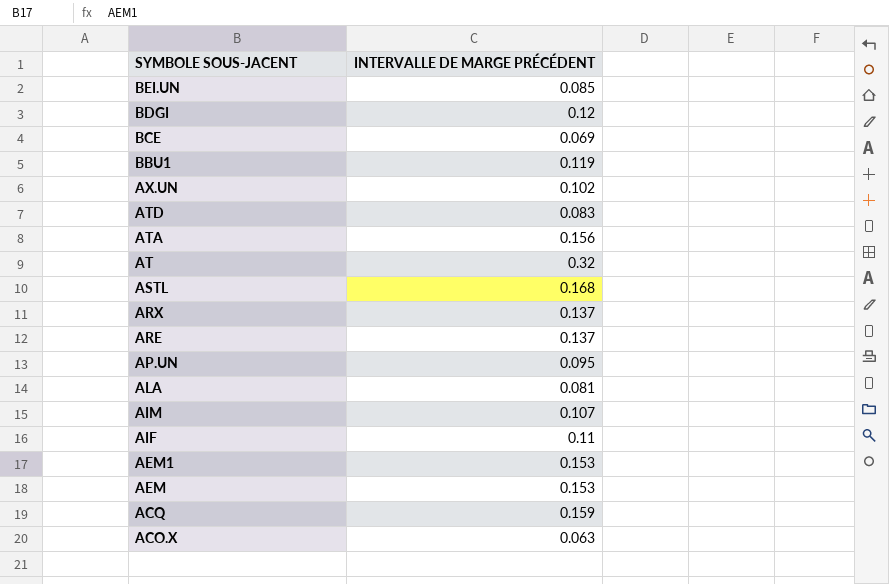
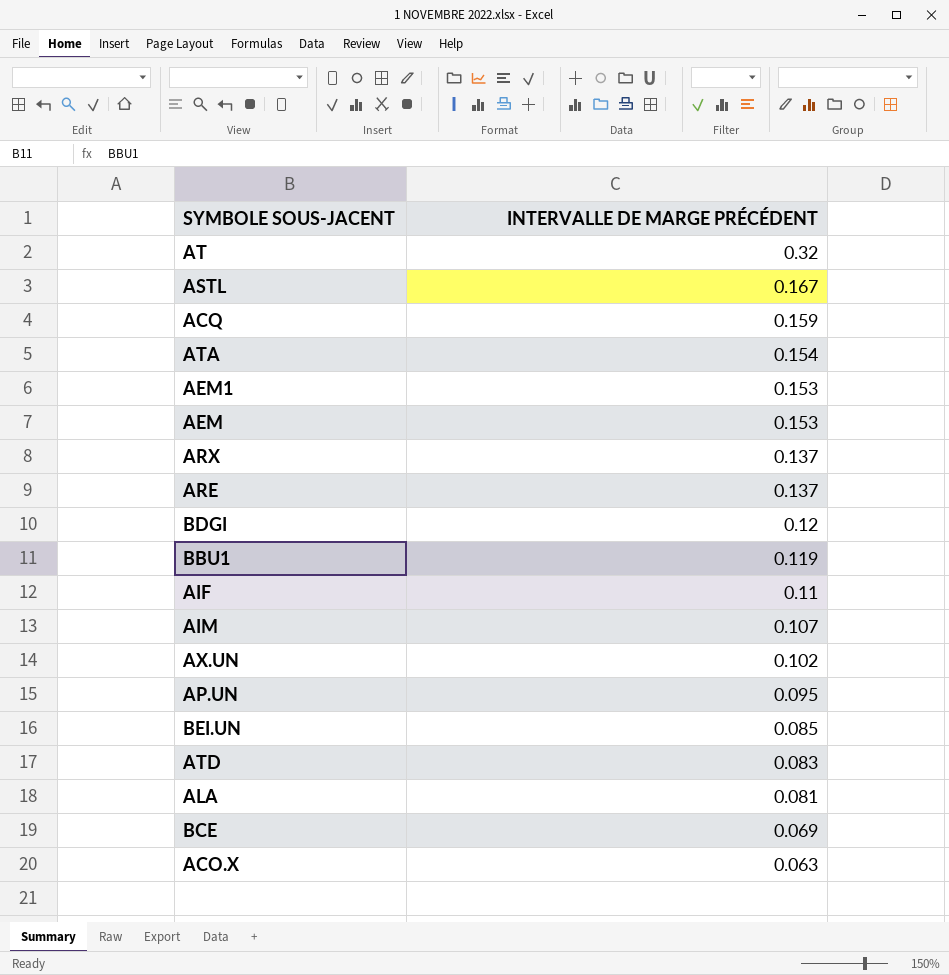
row order: SYMBOLE SOUS-JACENT descending -> INTERVALLE DE MARGE PRÉCÉDENT descending
ASTL | INTERVALLE DE MARGE PRÉCÉDENT: 0.168 -> 0.167
ATA | INTERVALLE DE MARGE PRÉCÉDENT: 0.156 -> 0.154

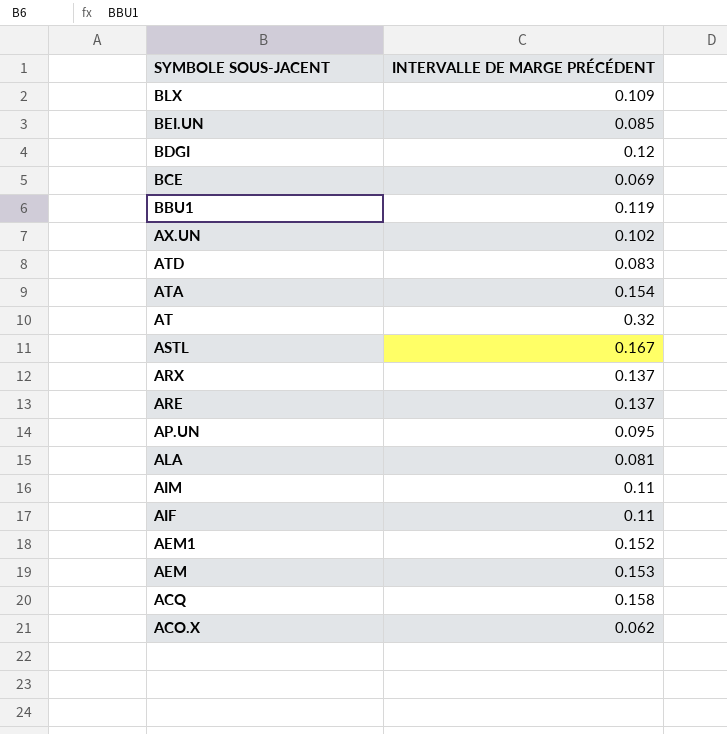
row order: INTERVALLE DE MARGE PRÉCÉDENT descending -> SYMBOLE SOUS-JACENT descending
row BLX: none -> 0.109
AIM | INTERVALLE DE MARGE PRÉCÉDENT: 0.107 -> 0.11
AEM1 | INTERVALLE DE MARGE PRÉCÉDENT: 0.153 -> 0.152
ACQ | INTERVALLE DE MARGE PRÉCÉDENT: 0.159 -> 0.158
ACO.X | INTERVALLE DE MARGE PRÉCÉDENT: 0.063 -> 0.062

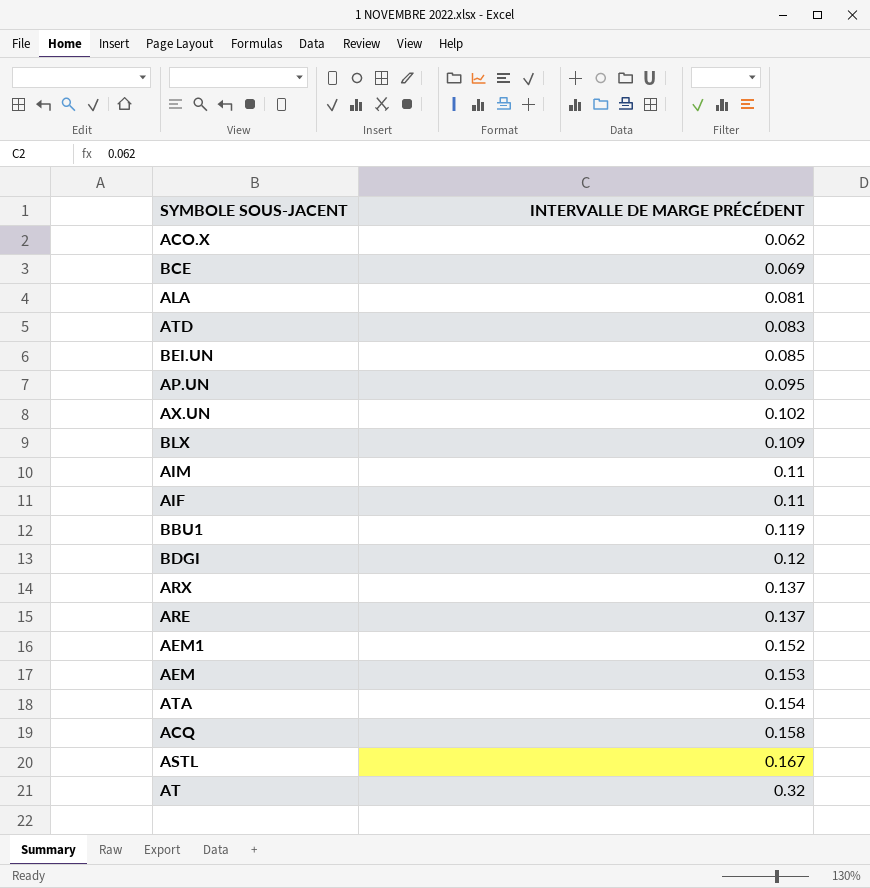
row order: SYMBOLE SOUS-JACENT descending -> INTERVALLE DE MARGE PRÉCÉDENT ascending

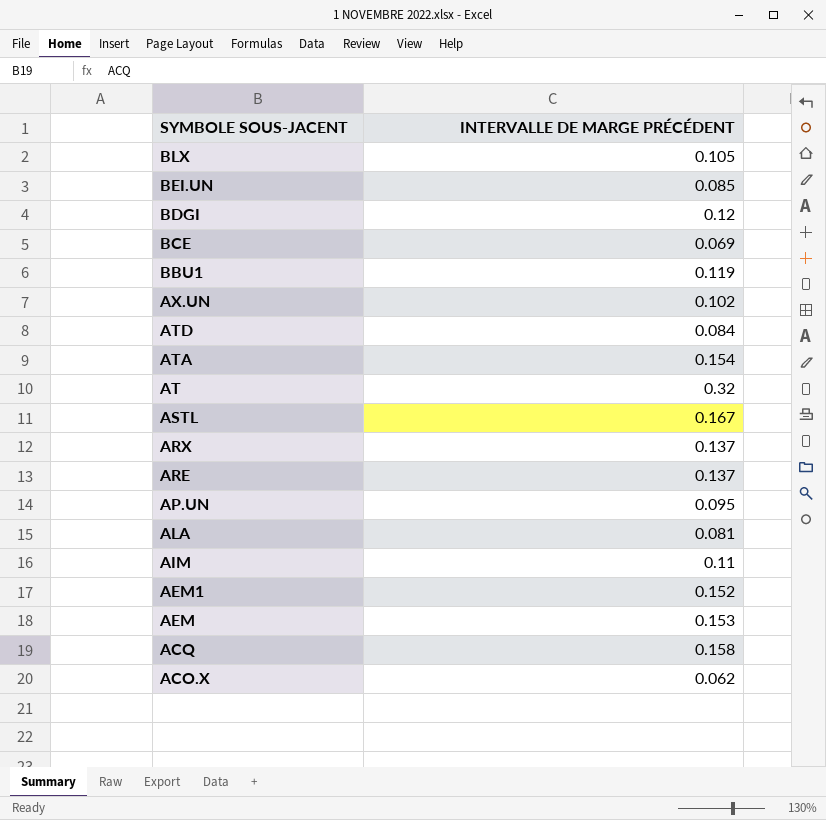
row order: INTERVALLE DE MARGE PRÉCÉDENT ascending -> SYMBOLE SOUS-JACENT descending
row AIF: 0.11 -> none
BLX | INTERVALLE DE MARGE PRÉCÉDENT: 0.109 -> 0.105
ATD | INTERVALLE DE MARGE PRÉCÉDENT: 0.083 -> 0.084

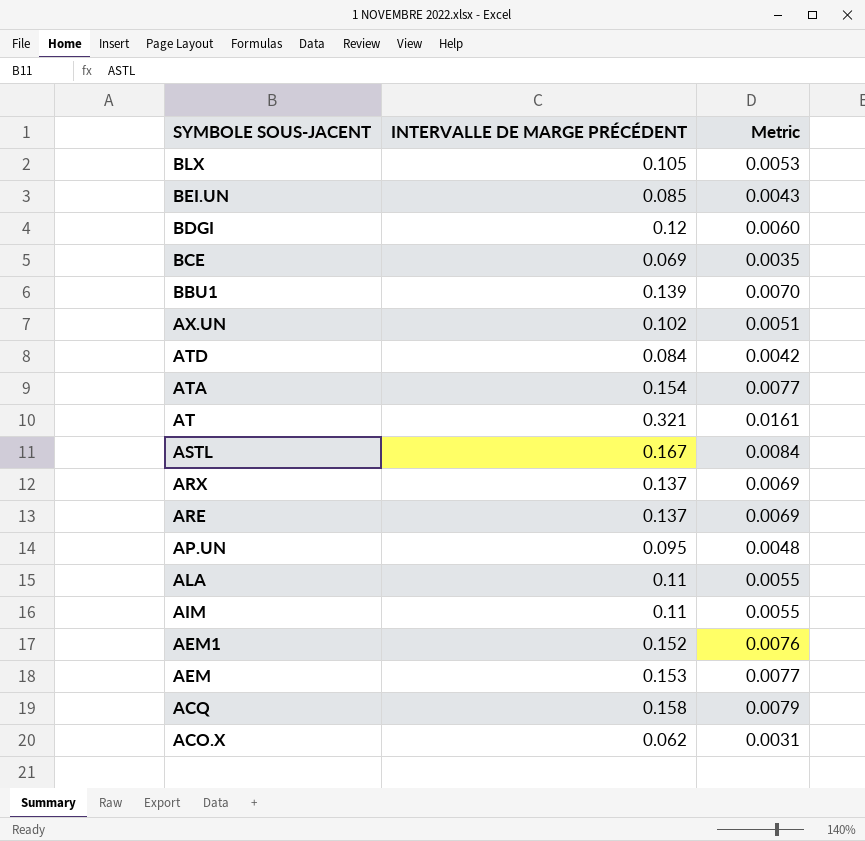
column Metric | formula: none -> [INTERVALLE DE MARGE PRÉCÉDENT] * 0.05
BBU1 | INTERVALLE DE MARGE PRÉCÉDENT: 0.119 -> 0.139
AT | INTERVALLE DE MARGE PRÉCÉDENT: 0.32 -> 0.321
ALA | INTERVALLE DE MARGE PRÉCÉDENT: 0.081 -> 0.11

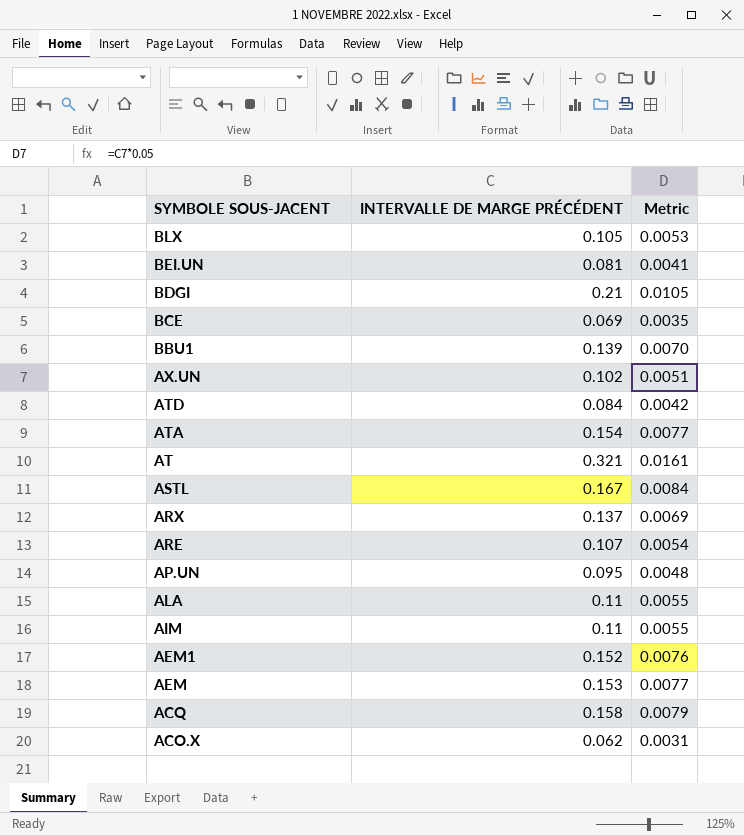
BEI.UN | INTERVALLE DE MARGE PRÉCÉDENT: 0.085 -> 0.081
BEI.UN | Metric: 0.0043 -> 0.0041
BDGI | INTERVALLE DE MARGE PRÉCÉDENT: 0.12 -> 0.21
BDGI | Metric: 0.0060 -> 0.0105
ARE | INTERVALLE DE MARGE PRÉCÉDENT: 0.137 -> 0.107
ARE | Metric: 0.0069 -> 0.0054

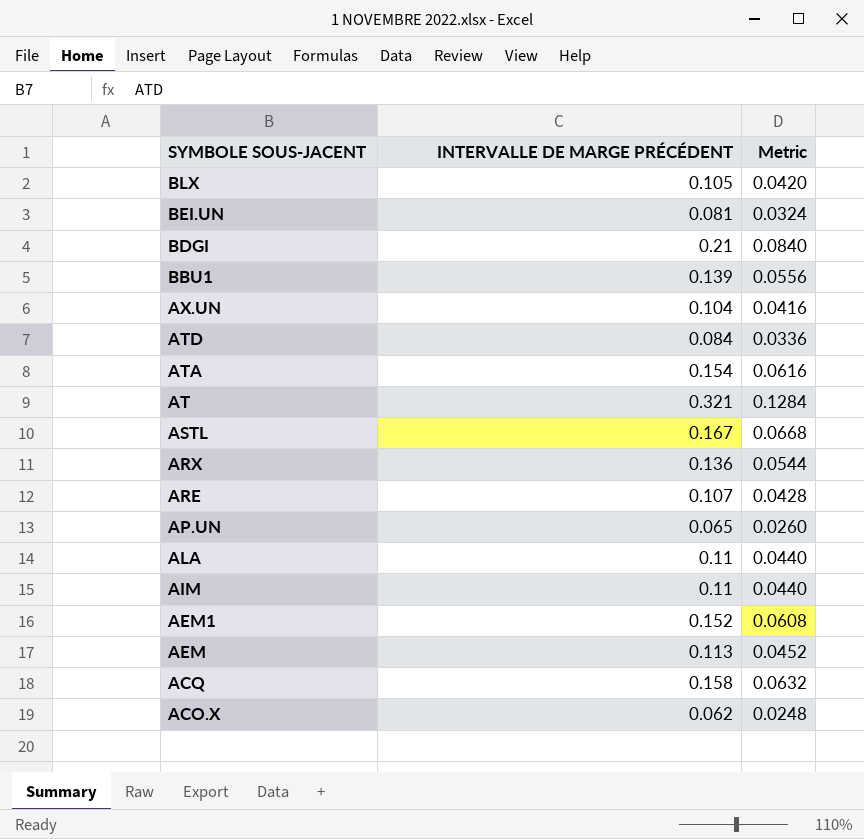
column Metric | formula: [INTERVALLE DE MARGE PRÉCÉDENT] * 0.05 -> [INTERVALLE DE MARGE PRÉCÉDENT] * 0.4
row BCE: 0.069 | 0.0035 -> none
AX.UN | INTERVALLE DE MARGE PRÉCÉDENT: 0.102 -> 0.104
ARX | INTERVALLE DE MARGE PRÉCÉDENT: 0.137 -> 0.136
AP.UN | INTERVALLE DE MARGE PRÉCÉDENT: 0.095 -> 0.065
AEM | INTERVALLE DE MARGE PRÉCÉDENT: 0.153 -> 0.113

